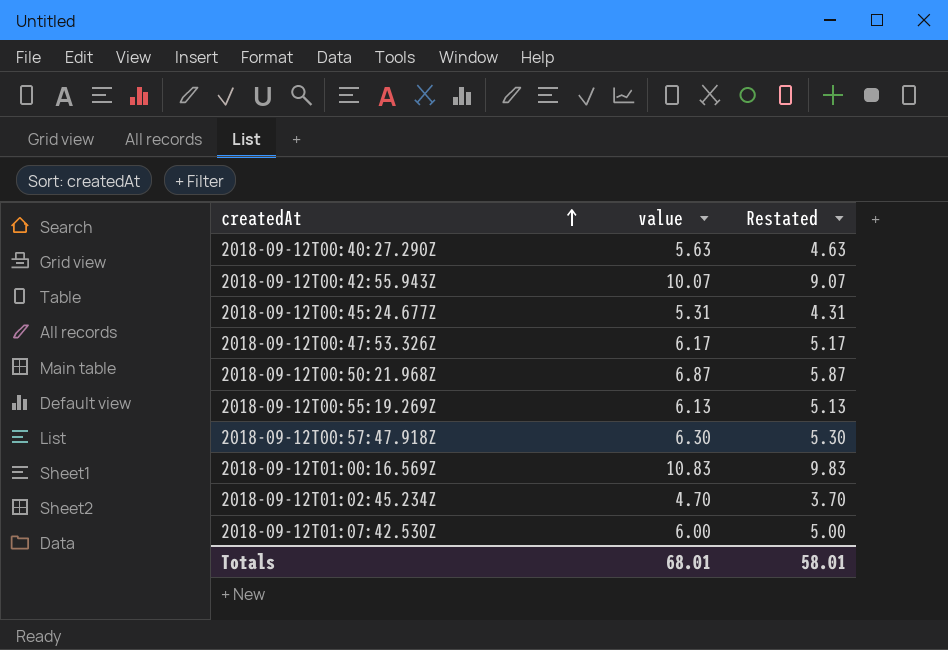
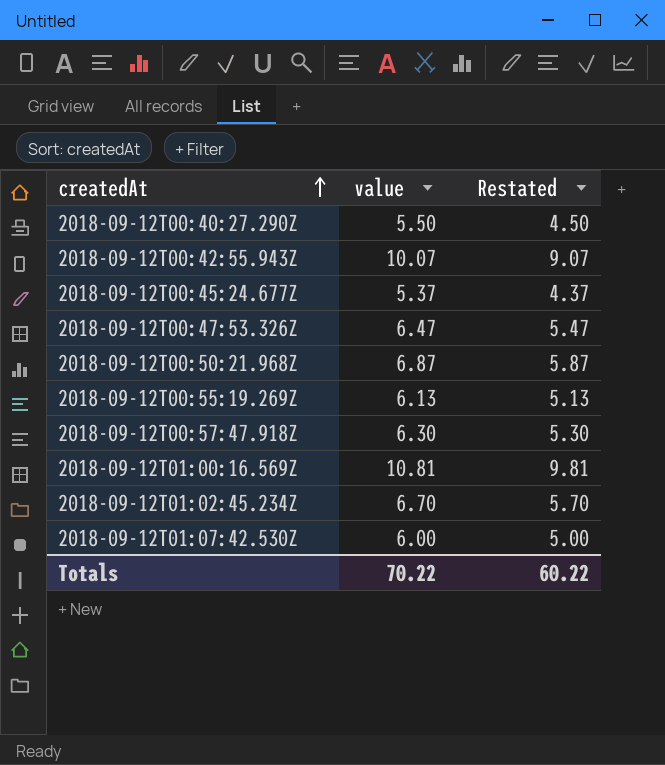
2018-09-12T00:40:27.290Z | value: 5.63 -> 5.50
2018-09-12T00:40:27.290Z | Restated: 4.63 -> 4.50
2018-09-12T00:45:24.677Z | value: 5.31 -> 5.37
2018-09-12T00:45:24.677Z | Restated: 4.31 -> 4.37
2018-09-12T00:47:53.326Z | value: 6.17 -> 6.47
2018-09-12T00:47:53.326Z | Restated: 5.17 -> 5.47
2018-09-12T01:00:16.569Z | value: 10.83 -> 10.81
2018-09-12T01:00:16.569Z | Restated: 9.83 -> 9.81
2018-09-12T01:02:45.234Z | value: 4.70 -> 6.70
2018-09-12T01:02:45.234Z | Restated: 3.70 -> 5.70
Totals | value: 68.01 -> 70.22
Totals | Restated: 58.01 -> 60.22

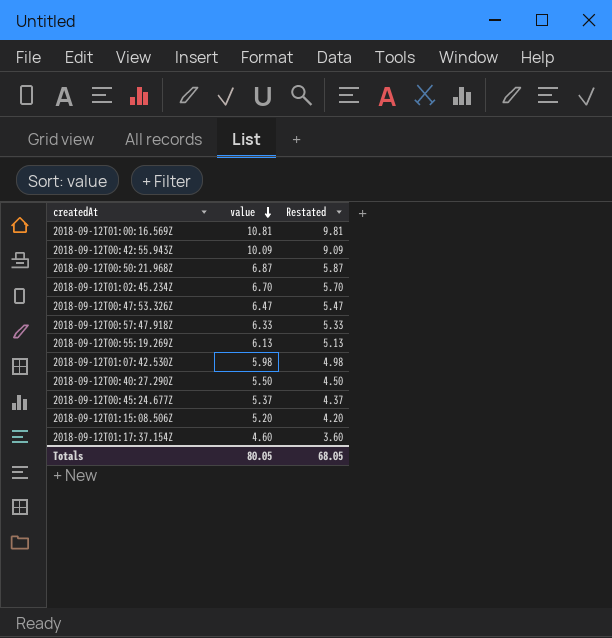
row order: createdAt ascending -> value descending
2018-09-12T00:42:55.943Z | value: 10.07 -> 10.09
2018-09-12T00:42:55.943Z | Restated: 9.07 -> 9.09
2018-09-12T00:57:47.918Z | value: 6.30 -> 6.33
2018-09-12T00:57:47.918Z | Restated: 5.30 -> 5.33
2018-09-12T01:07:42.530Z | value: 6.00 -> 5.98
2018-09-12T01:07:42.530Z | Restated: 5.00 -> 4.98
row 2018-09-12T01:15:08.506Z: none -> 5.20 | 4.20
row 2018-09-12T01:17:37.154Z: none -> 4.60 | 3.60
Totals | value: 70.22 -> 80.05
Totals | Restated: 60.22 -> 68.05

